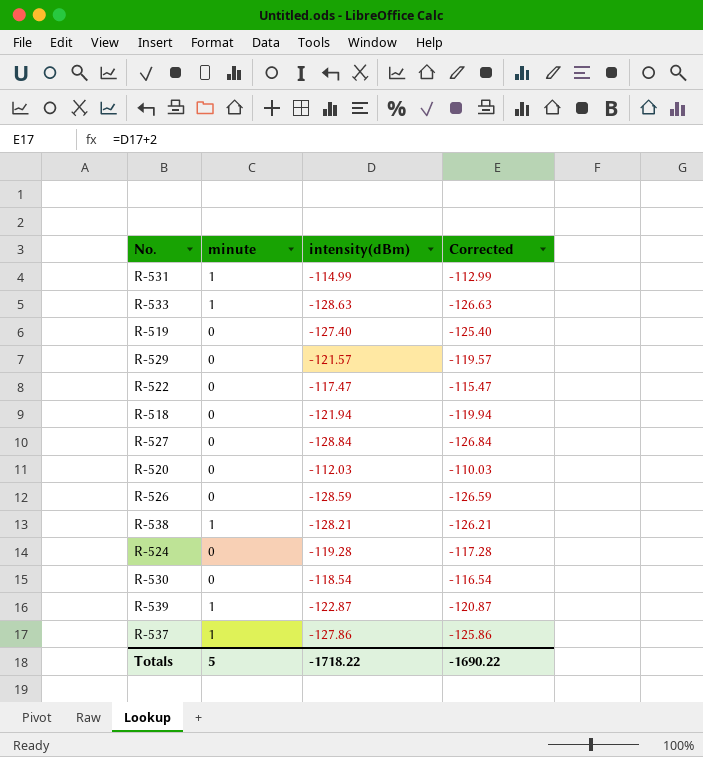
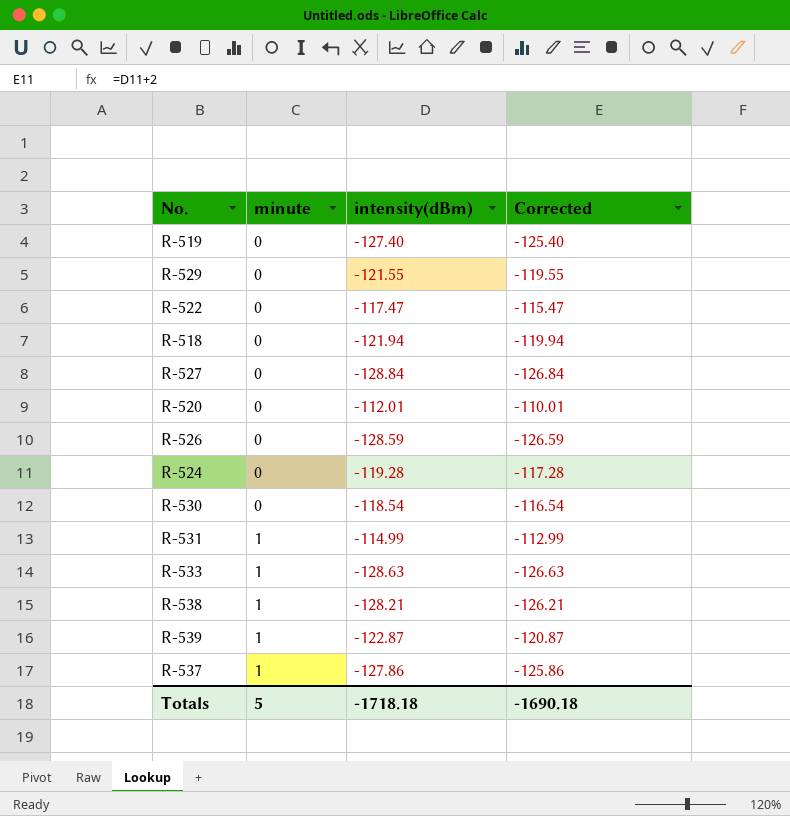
row order: none -> minute ascending
R-529 | intensity(dBm): -121.57 -> -121.55
R-529 | Corrected: -119.57 -> -119.55
R-520 | intensity(dBm): -112.03 -> -112.01
R-520 | Corrected: -110.03 -> -110.01
Totals | intensity(dBm): -1718.22 -> -1718.18
Totals | Corrected: -1690.22 -> -1690.18

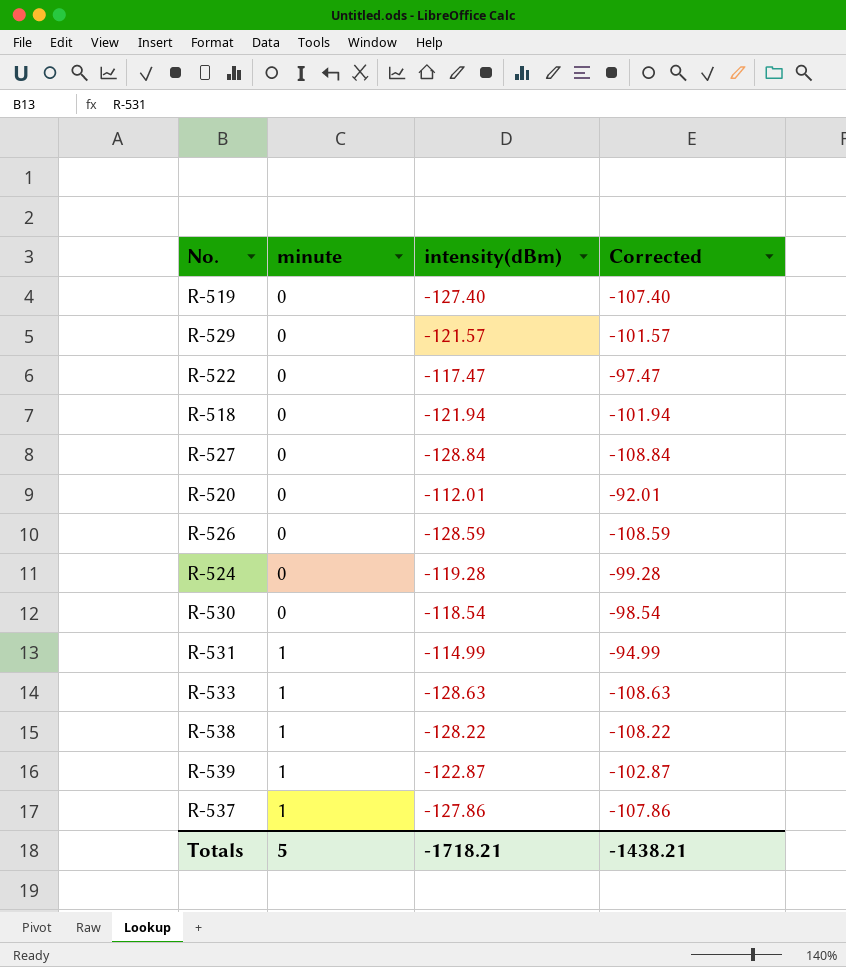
column Corrected | formula: [intensity(dBm)] + 2 -> [intensity(dBm)] + 20
R-529 | intensity(dBm): -121.55 -> -121.57
R-538 | intensity(dBm): -128.21 -> -128.22
Totals | intensity(dBm): -1718.18 -> -1718.21
Totals | Corrected: -1690.18 -> -1438.21

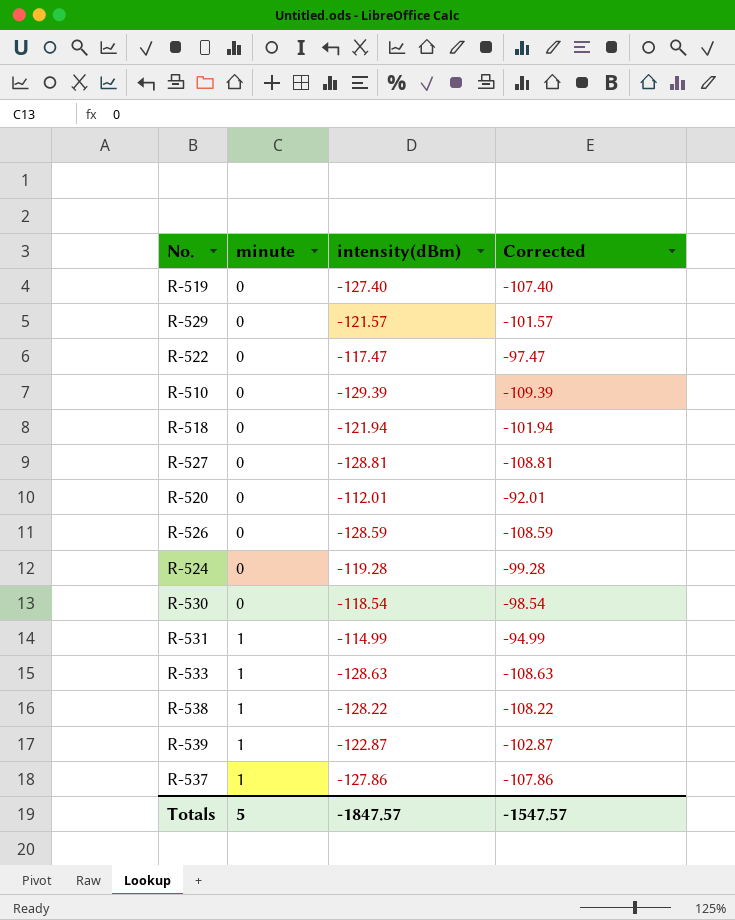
row R-510: none -> 0 | -129.39 | -109.39
R-527 | intensity(dBm): -128.84 -> -128.81
R-527 | Corrected: -108.84 -> -108.81
Totals | intensity(dBm): -1718.21 -> -1847.57
Totals | Corrected: -1438.21 -> -1547.57

